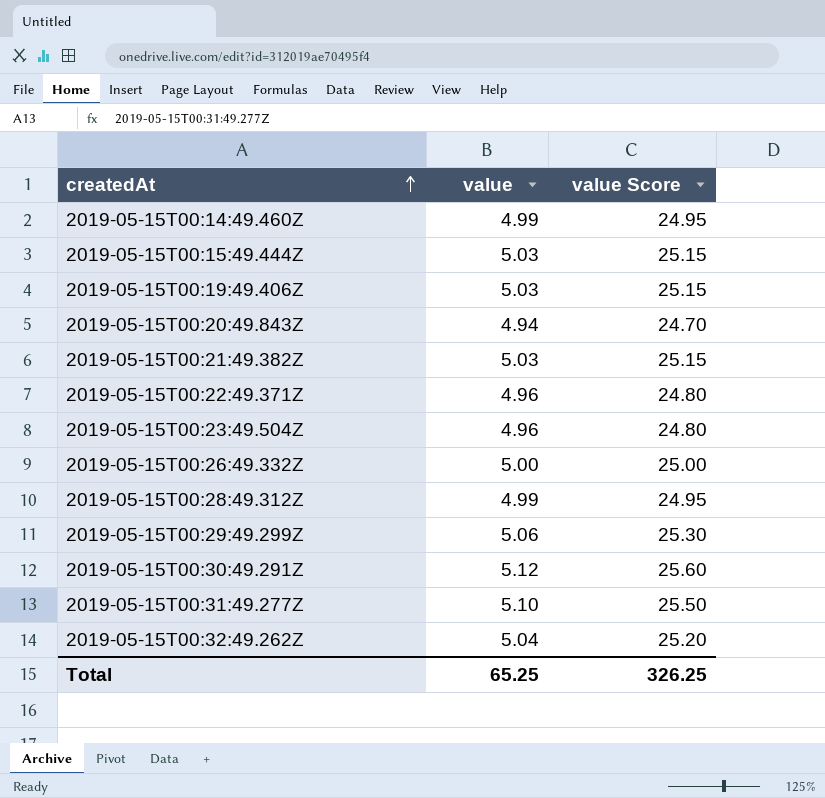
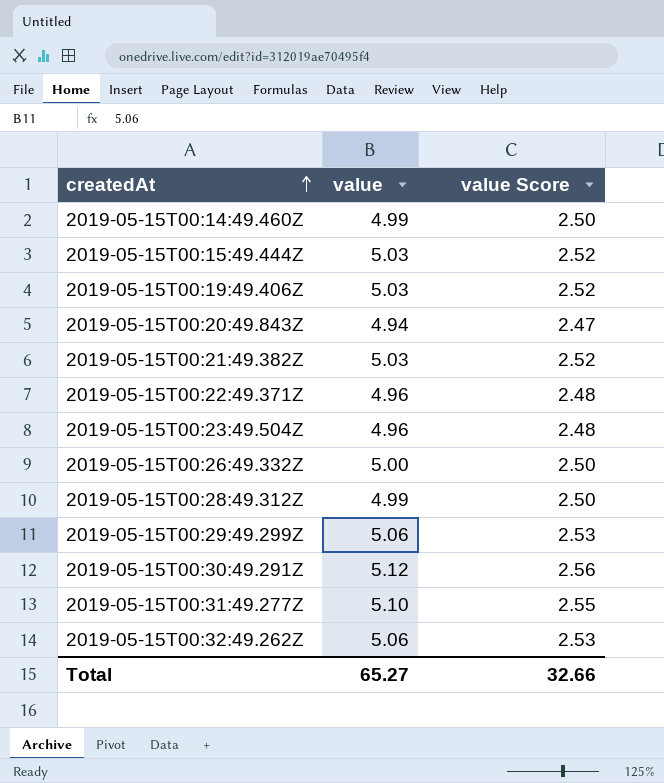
column value Score | formula: [value] * 5 -> [value] * 0.5
2019-05-15T00:32:49.262Z | value: 5.04 -> 5.06
Total | value: 65.25 -> 65.27
Total | value Score: 326.25 -> 32.66

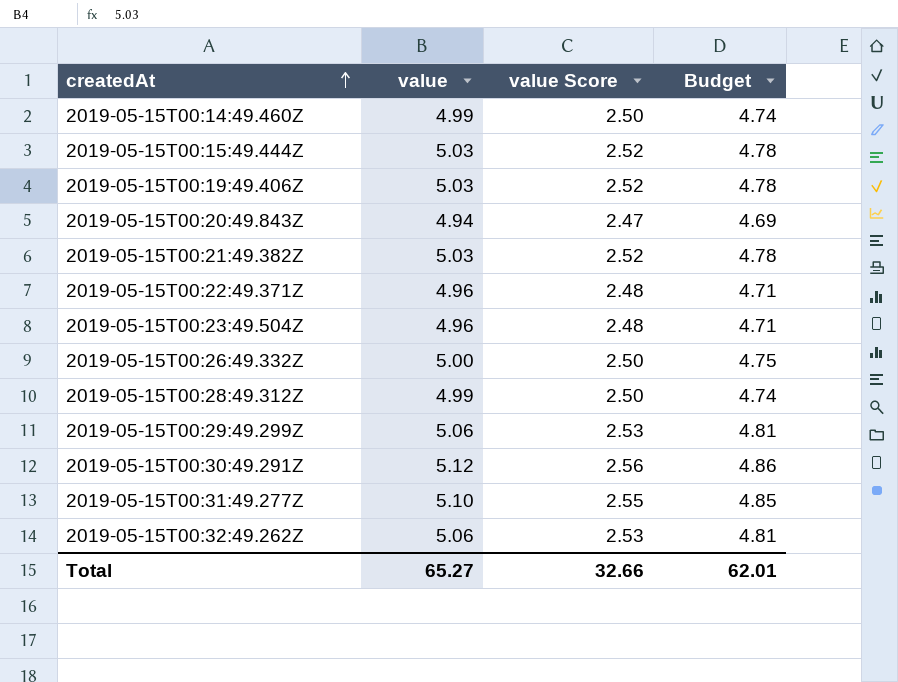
column Budget | formula: none -> [value] * 0.95

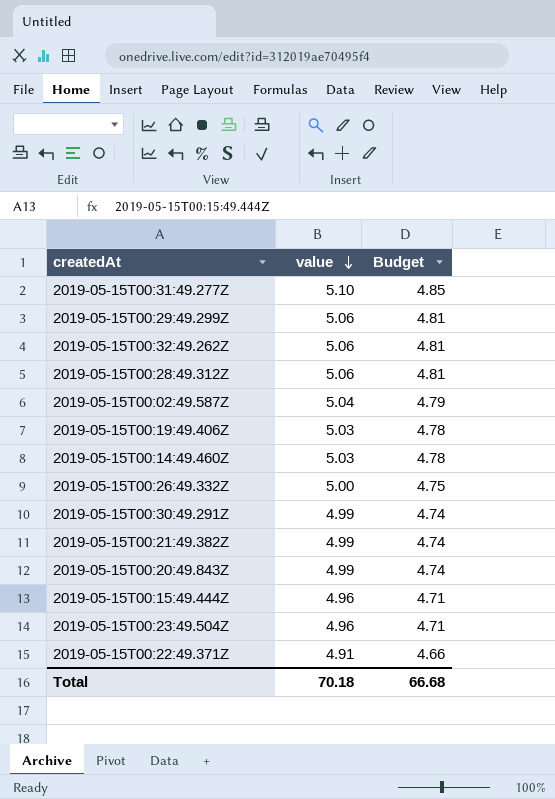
row order: createdAt ascending -> value descending
column value Score | formula: [value] * 0.5 -> none
2019-05-15T00:28:49.312Z | value: 4.99 -> 5.06
2019-05-15T00:28:49.312Z | Budget: 4.74 -> 4.81
row 2019-05-15T00:02:49.587Z: none -> 5.04 | 4.79
2019-05-15T00:14:49.460Z | value: 4.99 -> 5.03
2019-05-15T00:14:49.460Z | Budget: 4.74 -> 4.78
2019-05-15T00:30:49.291Z | value: 5.12 -> 4.99
2019-05-15T00:30:49.291Z | Budget: 4.86 -> 4.74
2019-05-15T00:21:49.382Z | value: 5.03 -> 4.99
2019-05-15T00:21:49.382Z | Budget: 4.78 -> 4.74
2019-05-15T00:20:49.843Z | value: 4.94 -> 4.99
2019-05-15T00:20:49.843Z | Budget: 4.69 -> 4.74
2019-05-15T00:15:49.444Z | value: 5.03 -> 4.96
2019-05-15T00:15:49.444Z | Budget: 4.78 -> 4.71
2019-05-15T00:22:49.371Z | value: 4.96 -> 4.91
2019-05-15T00:22:49.371Z | Budget: 4.71 -> 4.66
Total | value: 65.27 -> 70.18
Total | Budget: 62.01 -> 66.68

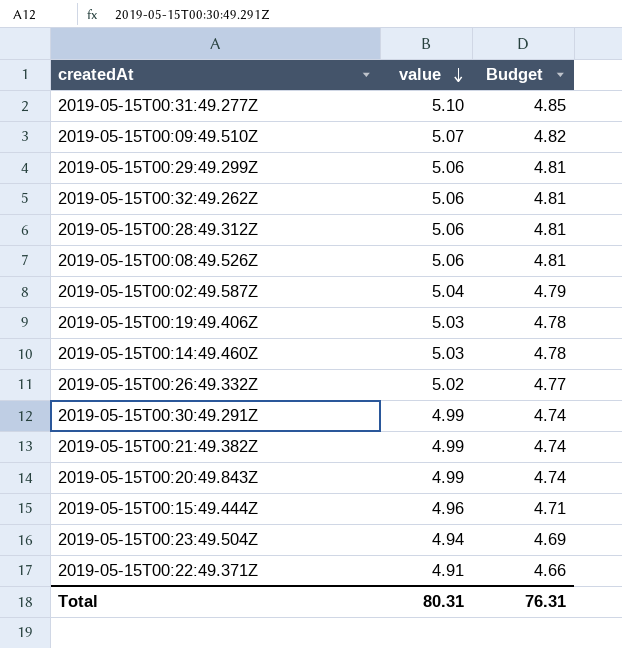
row 2019-05-15T00:09:49.510Z: none -> 5.07 | 4.82
row 2019-05-15T00:08:49.526Z: none -> 5.06 | 4.81
2019-05-15T00:26:49.332Z | value: 5.00 -> 5.02
2019-05-15T00:26:49.332Z | Budget: 4.75 -> 4.77
2019-05-15T00:23:49.504Z | value: 4.96 -> 4.94
2019-05-15T00:23:49.504Z | Budget: 4.71 -> 4.69
Total | value: 70.18 -> 80.31
Total | Budget: 66.68 -> 76.31

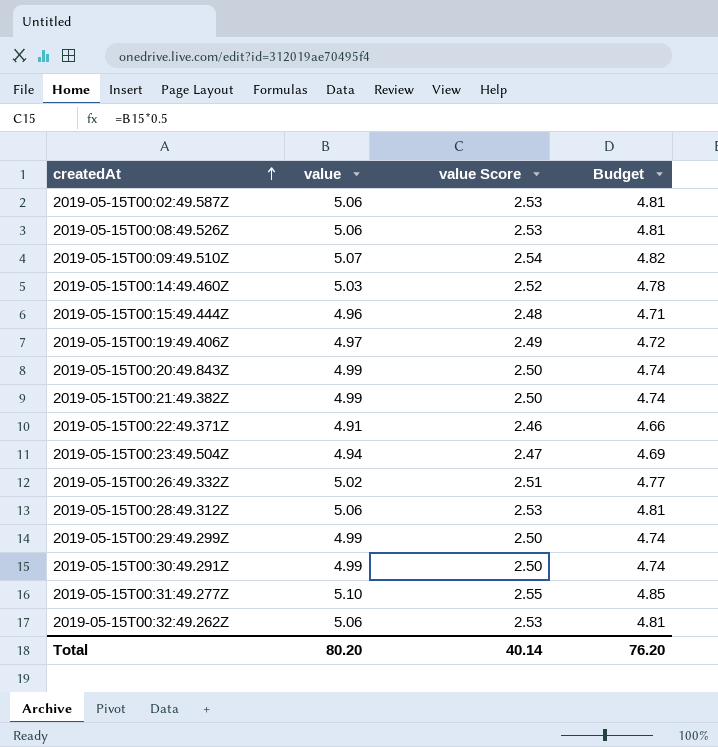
row order: value descending -> createdAt ascending
column value Score | formula: none -> [value] * 0.5
2019-05-15T00:02:49.587Z | value: 5.04 -> 5.06
2019-05-15T00:02:49.587Z | Budget: 4.79 -> 4.81
2019-05-15T00:19:49.406Z | value: 5.03 -> 4.97
2019-05-15T00:19:49.406Z | Budget: 4.78 -> 4.72
2019-05-15T00:29:49.299Z | value: 5.06 -> 4.99
2019-05-15T00:29:49.299Z | Budget: 4.81 -> 4.74
Total | value: 80.31 -> 80.20
Total | Budget: 76.31 -> 76.20

